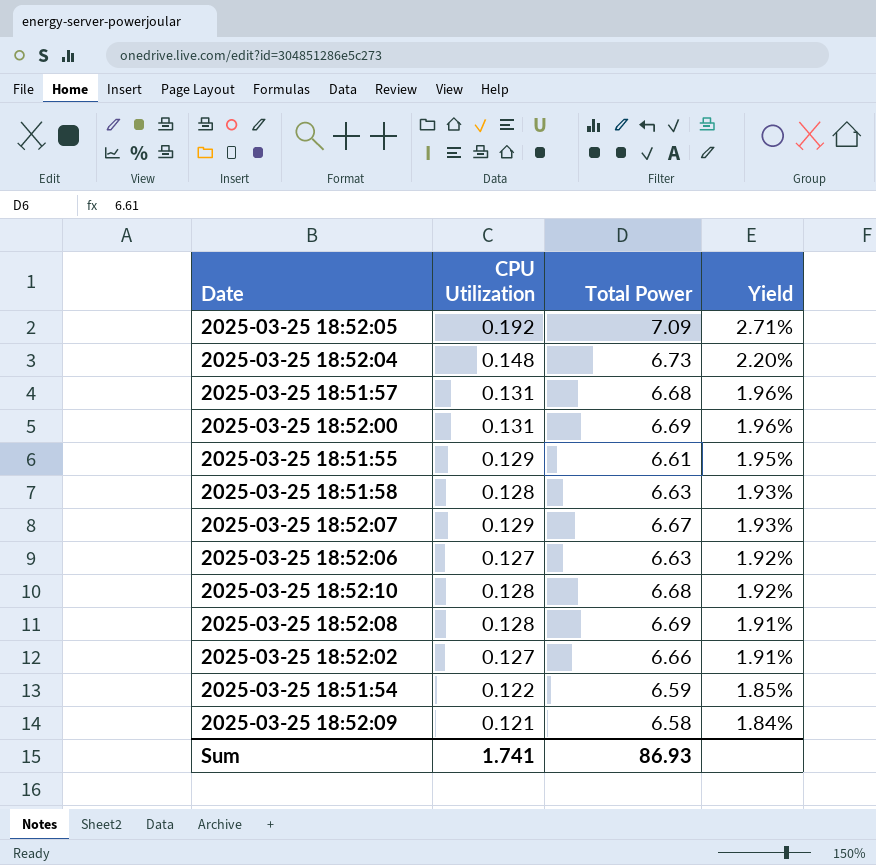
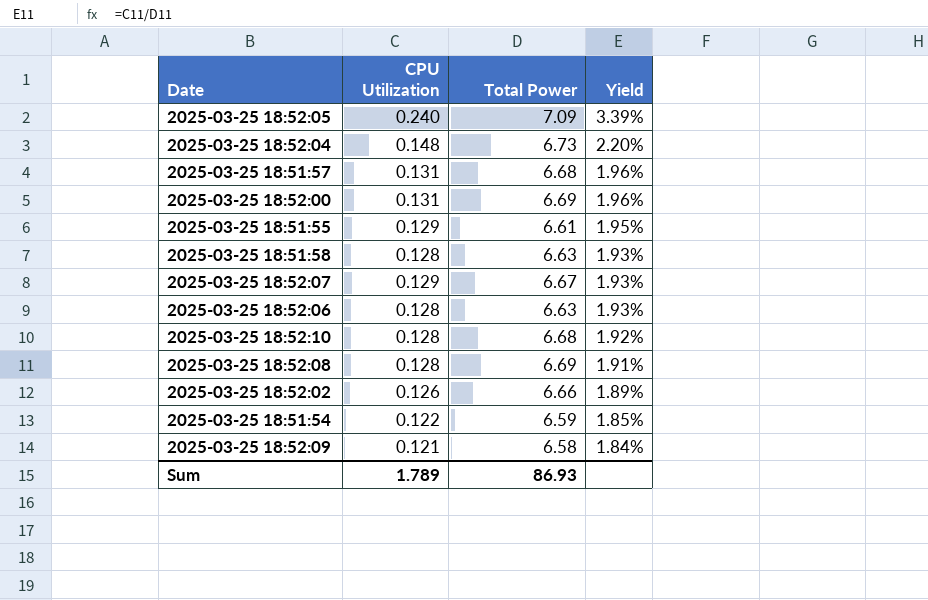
2025-03-25 18:52:05 | CPU Utilization: 0.192 -> 0.240
2025-03-25 18:52:05 | Yield: 2.71% -> 3.39%
2025-03-25 18:52:06 | CPU Utilization: 0.127 -> 0.128
2025-03-25 18:52:06 | Yield: 1.92% -> 1.93%
2025-03-25 18:52:02 | CPU Utilization: 0.127 -> 0.126
2025-03-25 18:52:02 | Yield: 1.91% -> 1.89%
Sum | CPU Utilization: 1.741 -> 1.789

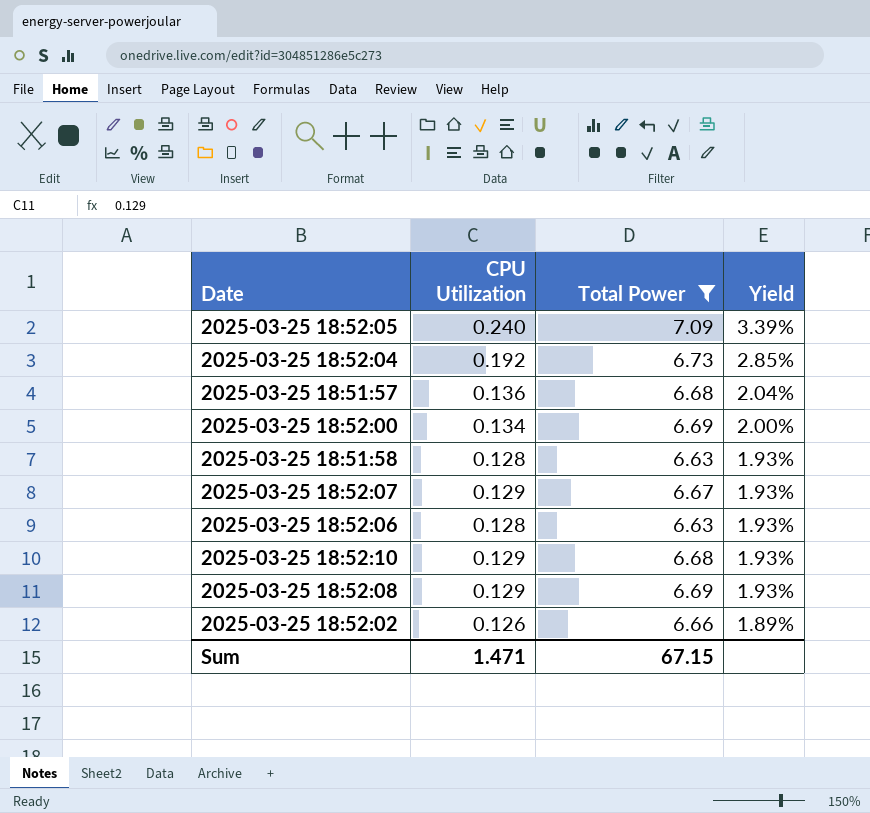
filter: none -> Total Power >= 6.63
2025-03-25 18:52:04 | CPU Utilization: 0.148 -> 0.192
2025-03-25 18:52:04 | Yield: 2.20% -> 2.85%
2025-03-25 18:51:57 | CPU Utilization: 0.131 -> 0.136
2025-03-25 18:51:57 | Yield: 1.96% -> 2.04%
2025-03-25 18:52:00 | CPU Utilization: 0.131 -> 0.134
2025-03-25 18:52:00 | Yield: 1.96% -> 2.00%
2025-03-25 18:52:10 | CPU Utilization: 0.128 -> 0.129
2025-03-25 18:52:10 | Yield: 1.92% -> 1.93%
2025-03-25 18:52:08 | CPU Utilization: 0.128 -> 0.129
2025-03-25 18:52:08 | Yield: 1.91% -> 1.93%
Sum | CPU Utilization: 1.789 -> 1.471
Sum | Total Power: 86.93 -> 67.15

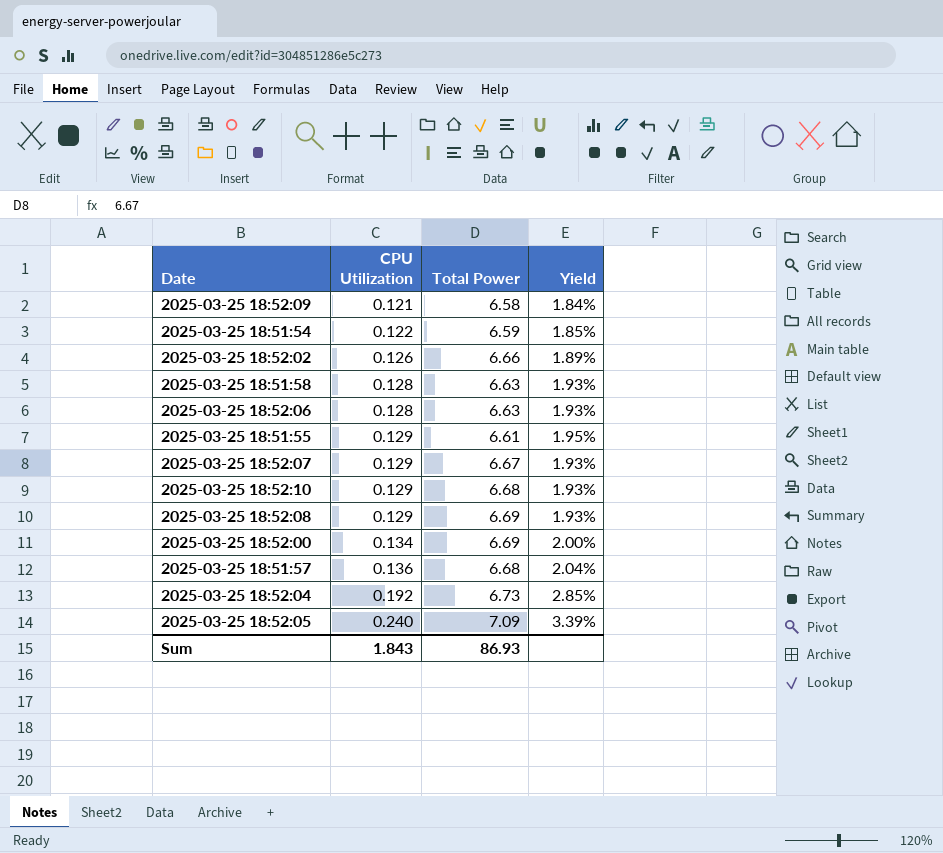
filter: Total Power >= 6.63 -> none
row order: Yield descending -> CPU Utilization ascending
Sum | CPU Utilization: 1.471 -> 1.843
Sum | Total Power: 67.15 -> 86.93

